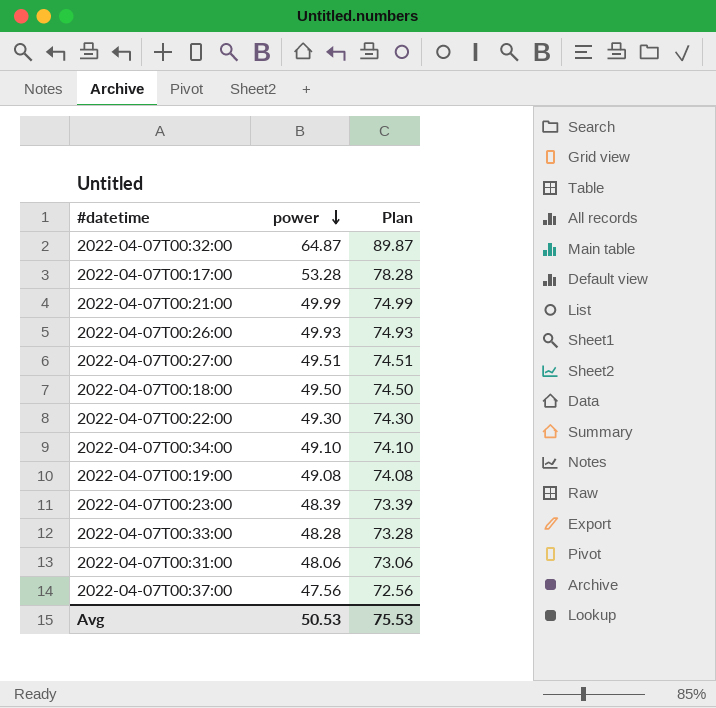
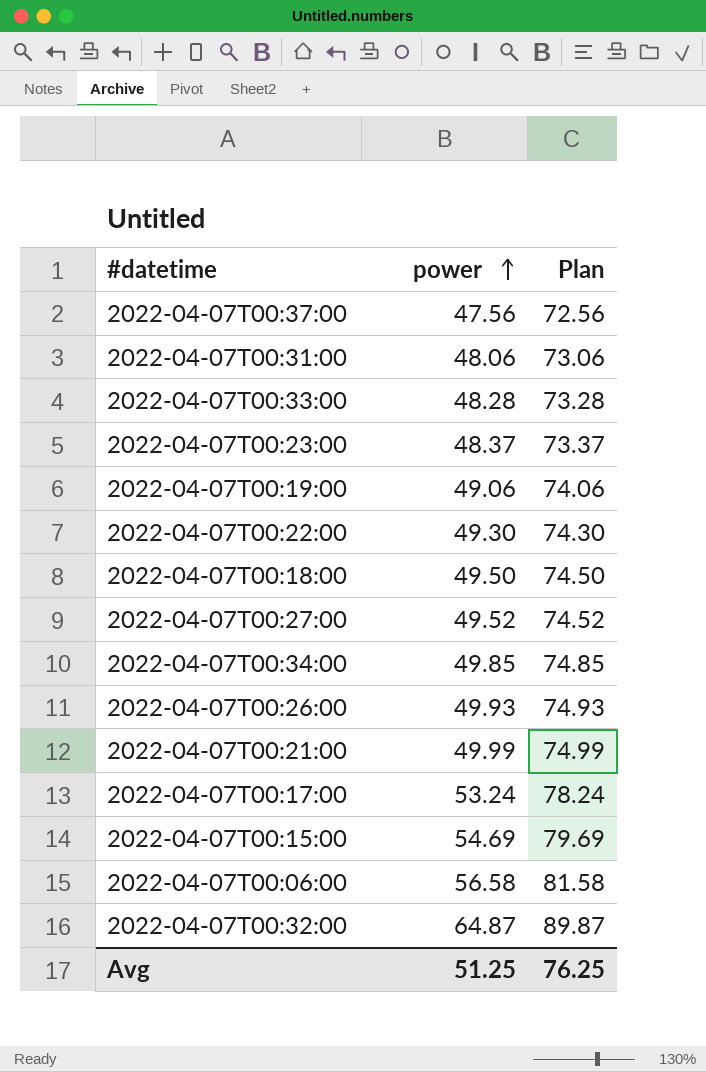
row order: power descending -> power ascending
2022-04-07T00:23:00 | power: 48.39 -> 48.37
2022-04-07T00:23:00 | Plan: 73.39 -> 73.37
2022-04-07T00:19:00 | power: 49.08 -> 49.06
2022-04-07T00:19:00 | Plan: 74.08 -> 74.06
2022-04-07T00:27:00 | power: 49.51 -> 49.52
2022-04-07T00:27:00 | Plan: 74.51 -> 74.52
2022-04-07T00:34:00 | power: 49.10 -> 49.85
2022-04-07T00:34:00 | Plan: 74.10 -> 74.85
2022-04-07T00:17:00 | power: 53.28 -> 53.24
2022-04-07T00:17:00 | Plan: 78.28 -> 78.24
row 2022-04-07T00:15:00: none -> 54.69 | 79.69
row 2022-04-07T00:06:00: none -> 56.58 | 81.58
Avg | power: 50.53 -> 51.25
Avg | Plan: 75.53 -> 76.25

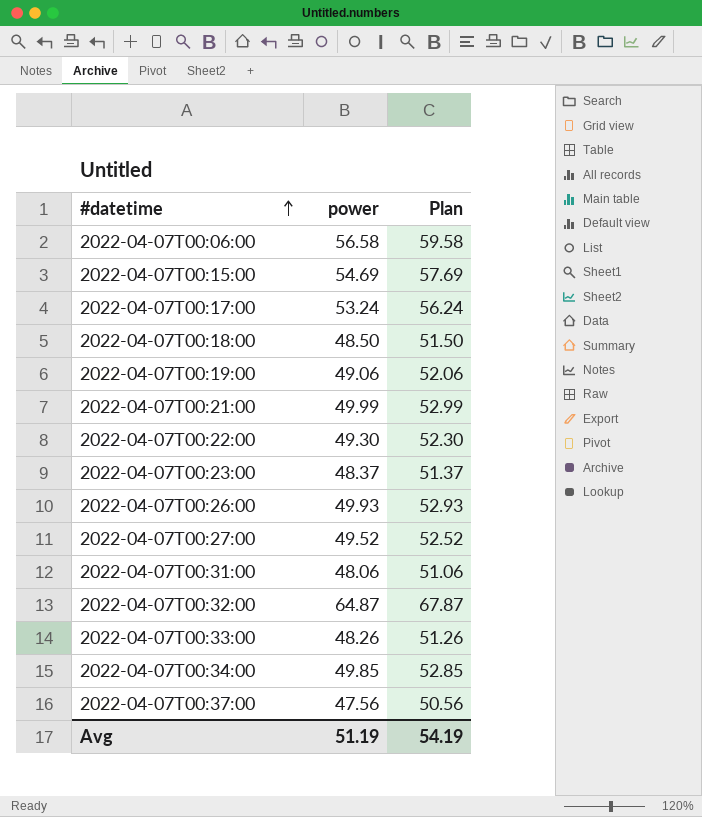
row order: power ascending -> #datetime ascending
column Plan | formula: [power] + 25 -> [power] + 3
2022-04-07T00:18:00 | power: 49.50 -> 48.50
2022-04-07T00:33:00 | power: 48.28 -> 48.26
Avg | power: 51.25 -> 51.19
Avg | Plan: 76.25 -> 54.19

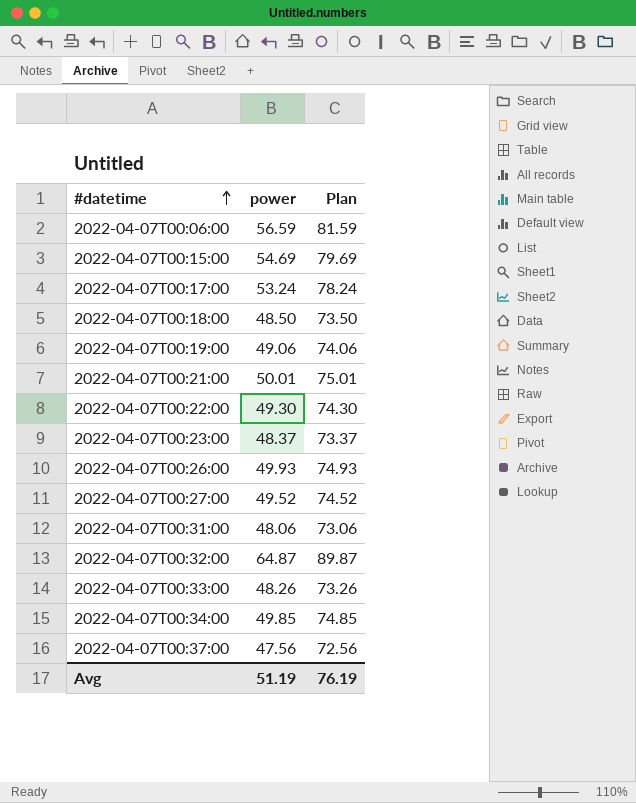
column Plan | formula: [power] + 3 -> [power] + 25
2022-04-07T00:06:00 | power: 56.58 -> 56.59
2022-04-07T00:21:00 | power: 49.99 -> 50.01
Avg | Plan: 54.19 -> 76.19

